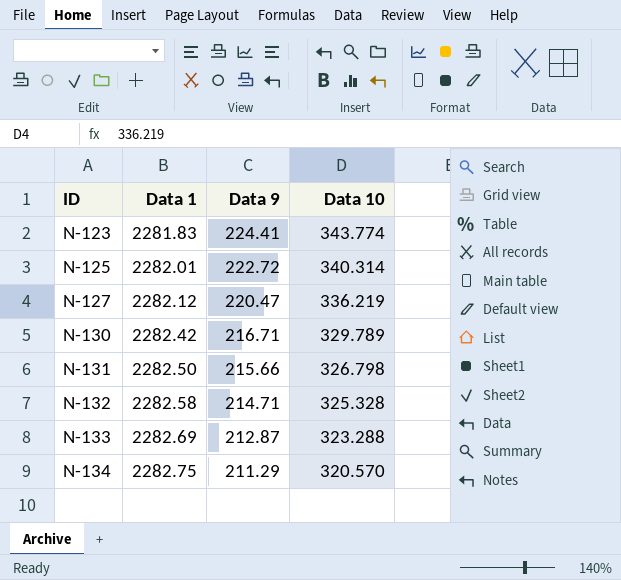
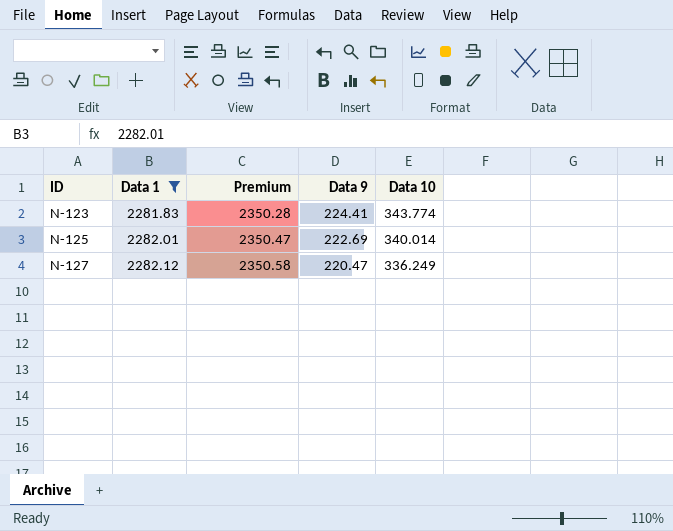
filter: none -> Data 1 <= 2282.12
column Premium | formula: none -> [Data 1] * 1.03
N-125 | Data 9: 222.72 -> 222.69
N-125 | Data 10: 340.314 -> 340.014
N-127 | Data 10: 336.219 -> 336.249

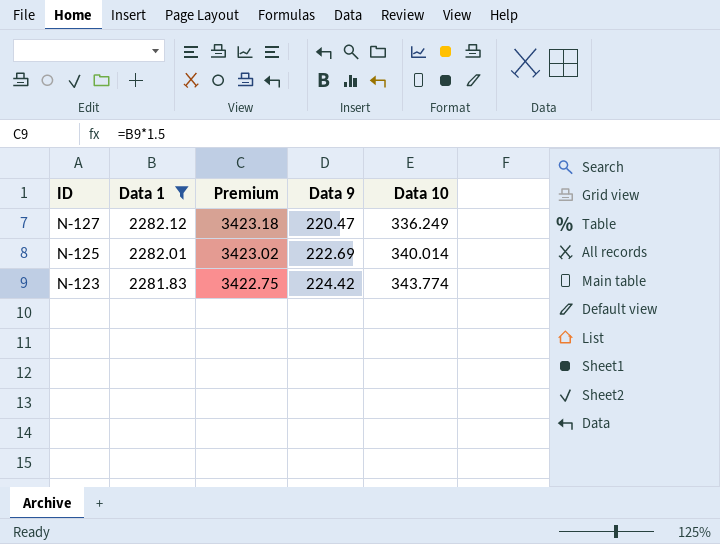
row order: ID ascending -> ID descending
column Premium | formula: [Data 1] * 1.03 -> [Data 1] * 1.5
N-123 | Data 9: 224.41 -> 224.42

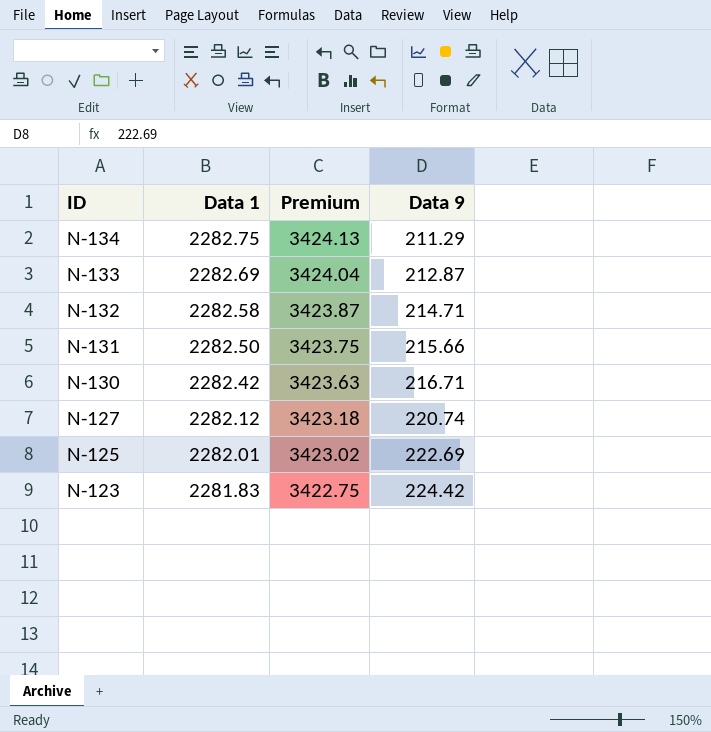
filter: Data 1 <= 2282.12 -> none
column Data 10 | position: 5 -> none
N-127 | Data 9: 220.47 -> 220.74

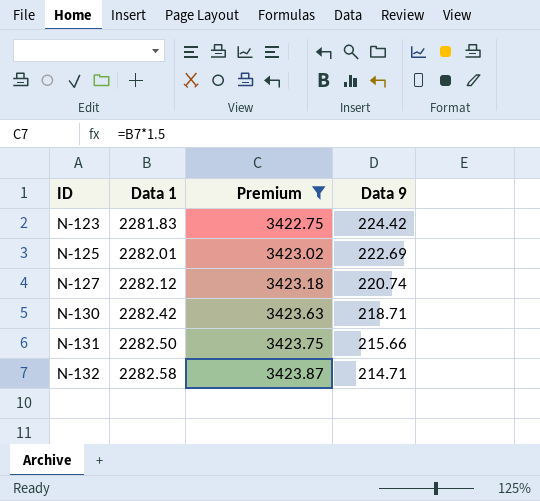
filter: none -> Premium <= 3423.87
row order: ID descending -> ID ascending
N-130 | Data 9: 216.71 -> 218.71

